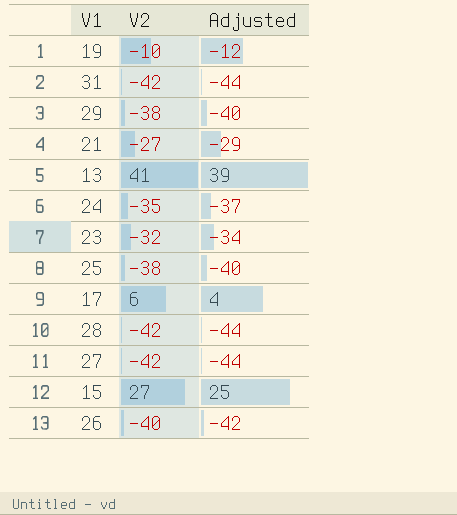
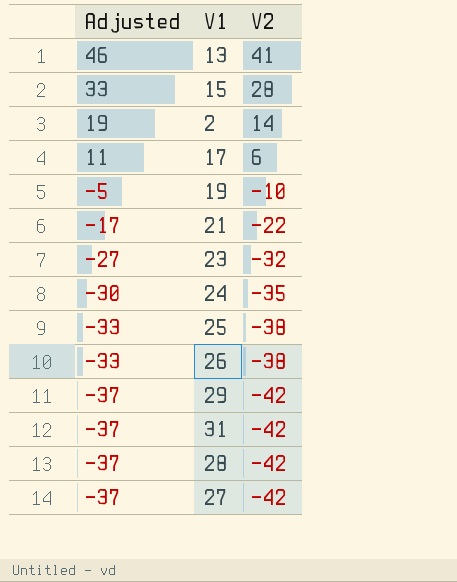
row order: none -> Adjusted descending
column Adjusted | formula: [V2] - 2 -> [V2] + 5
column Adjusted | position: 3 -> 1
15 | V2: 27 -> 28
row 2: none -> 19 | 14
21 | V2: -27 -> -22
26 | V2: -40 -> -38
29 | V2: -38 -> -42

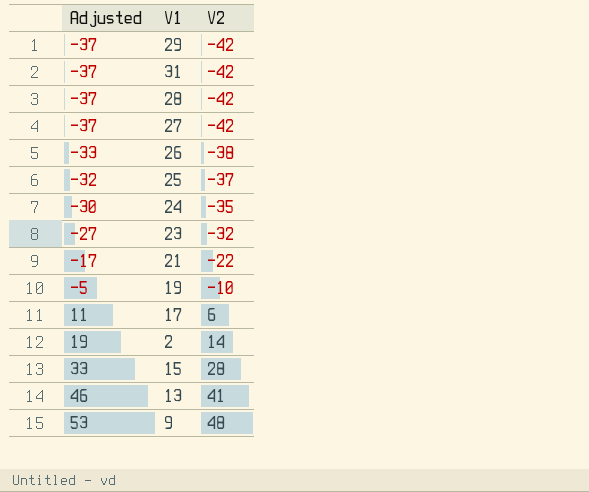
row order: Adjusted descending -> Adjusted ascending
25 | Adjusted: -33 -> -32
25 | V2: -38 -> -37
row 9: none -> 53 | 48

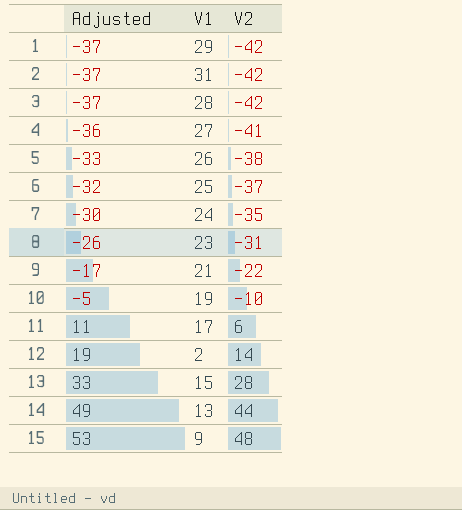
27 | Adjusted: -37 -> -36
27 | V2: -42 -> -41
23 | Adjusted: -27 -> -26
23 | V2: -32 -> -31
13 | Adjusted: 46 -> 49
13 | V2: 41 -> 44

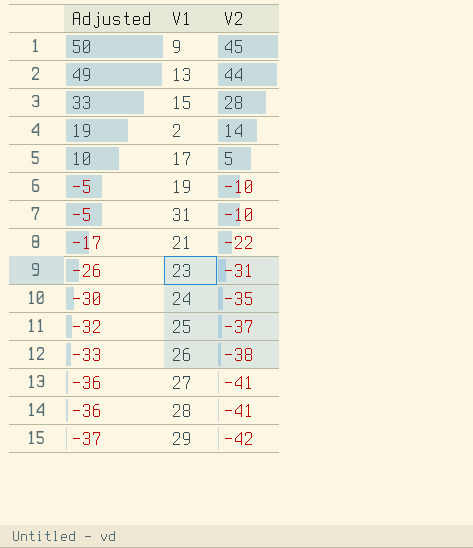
row order: Adjusted ascending -> Adjusted descending
9 | Adjusted: 53 -> 50
9 | V2: 48 -> 45
17 | Adjusted: 11 -> 10
17 | V2: 6 -> 5
31 | Adjusted: -37 -> -5
31 | V2: -42 -> -10
28 | Adjusted: -37 -> -36
28 | V2: -42 -> -41

